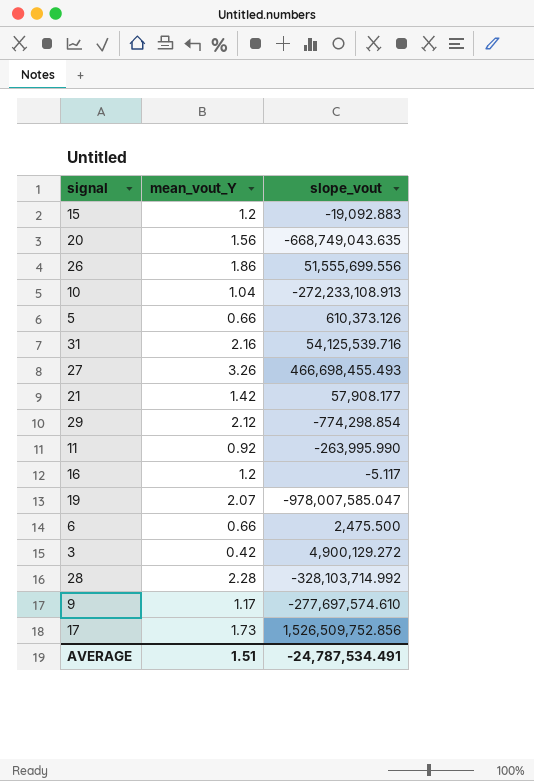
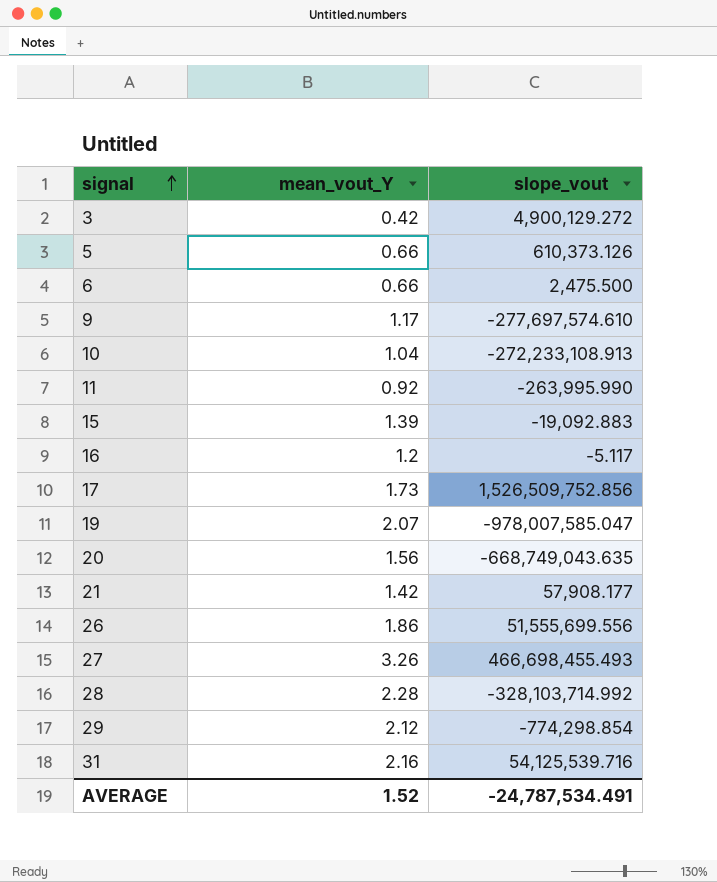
row order: none -> signal ascending
15 | mean_vout_Y: 1.2 -> 1.39
AVERAGE | mean_vout_Y: 1.51 -> 1.52

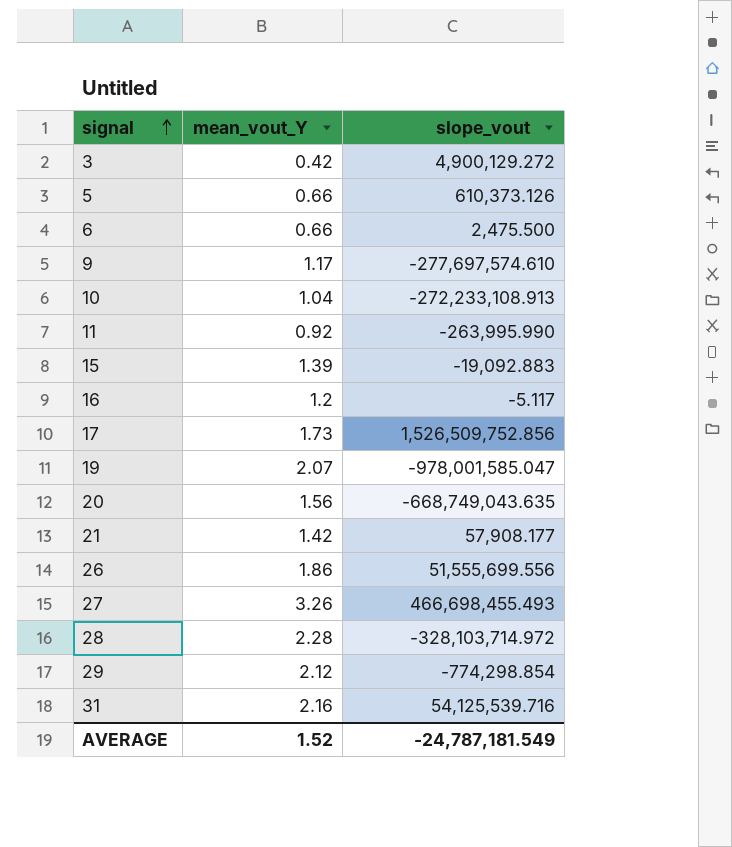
19 | slope_vout: -978,007,585.047 -> -978,001,585.047
28 | slope_vout: -328,103,714.992 -> -328,103,714.972
AVERAGE | slope_vout: -24,787,534.491 -> -24,787,181.549

